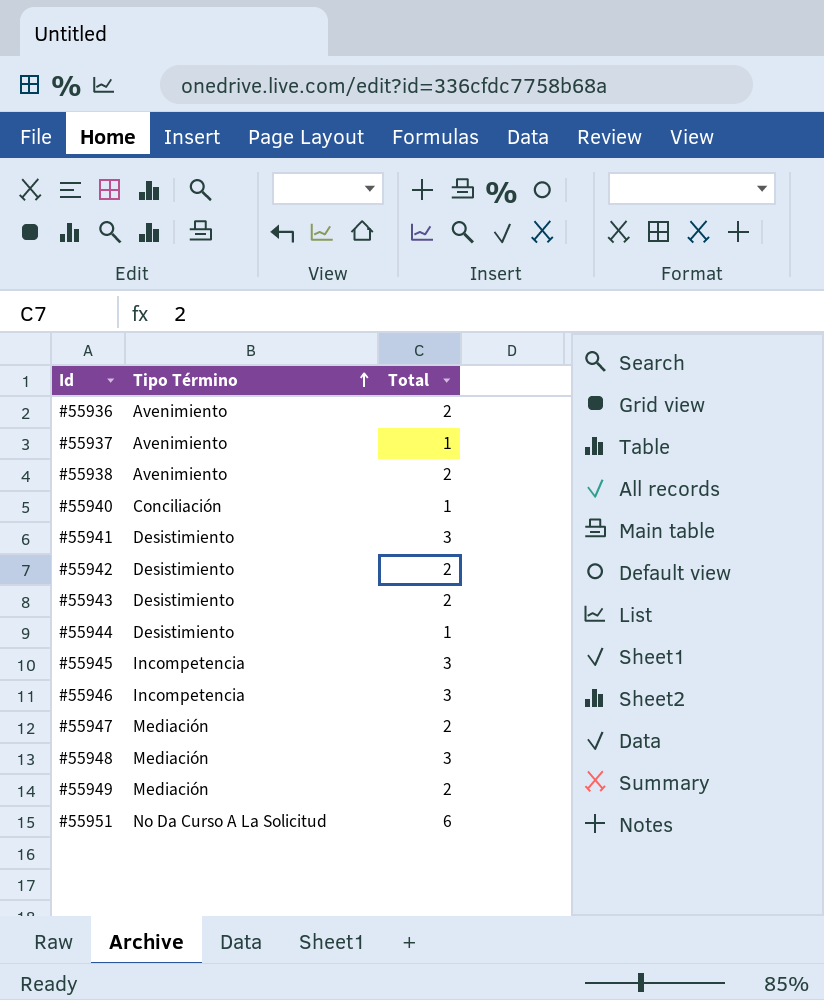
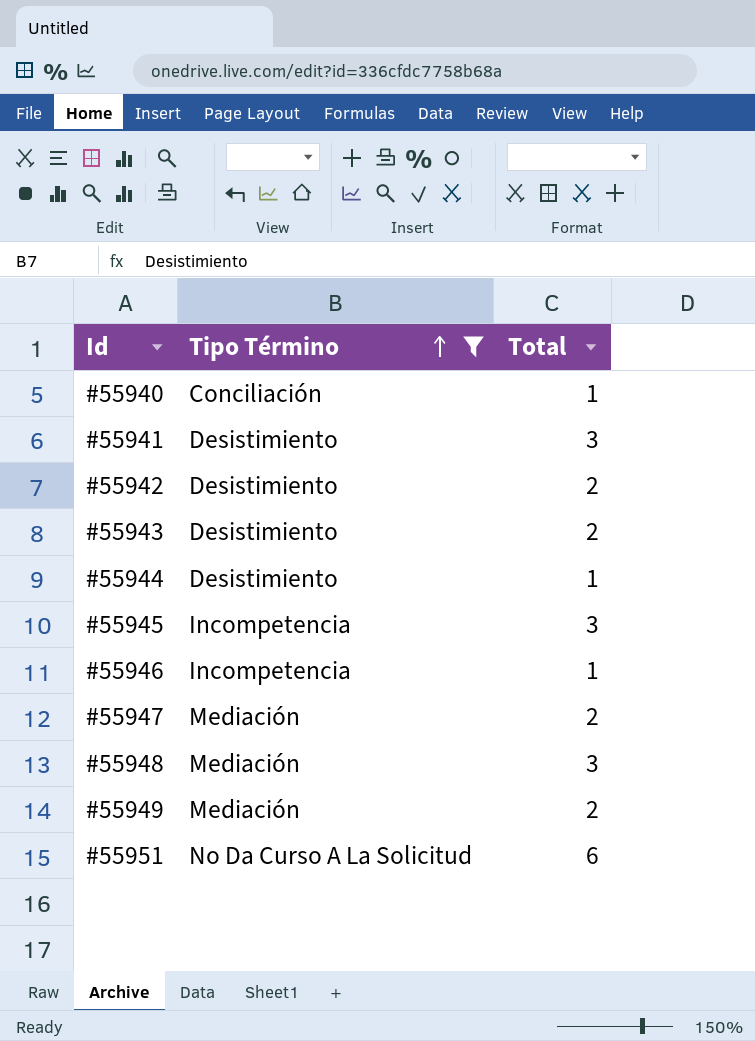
filter: none -> Tipo Término != Avenimiento
#55946 | Total: 3 -> 1

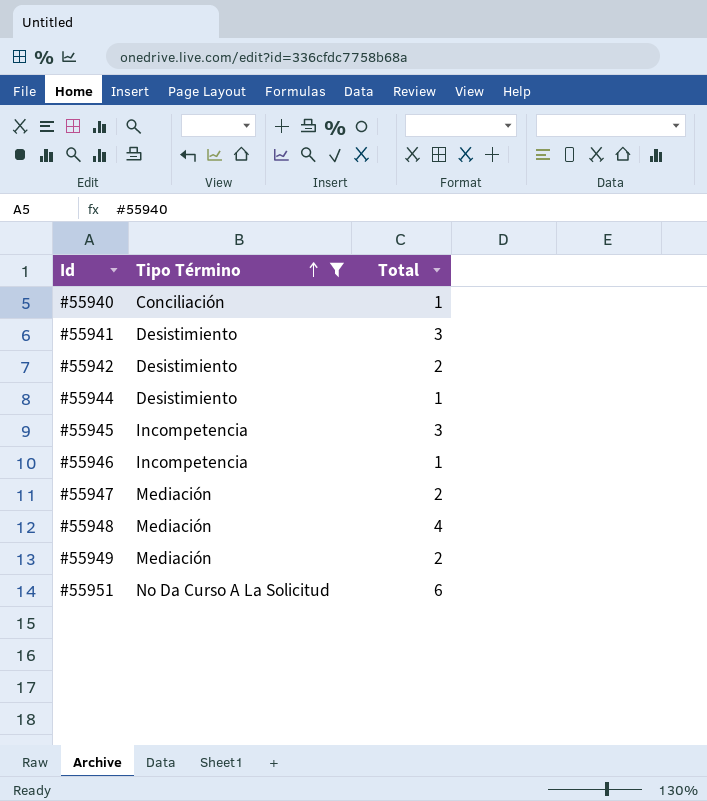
row #55943: Desistimiento | 2 -> none
#55948 | Total: 3 -> 4

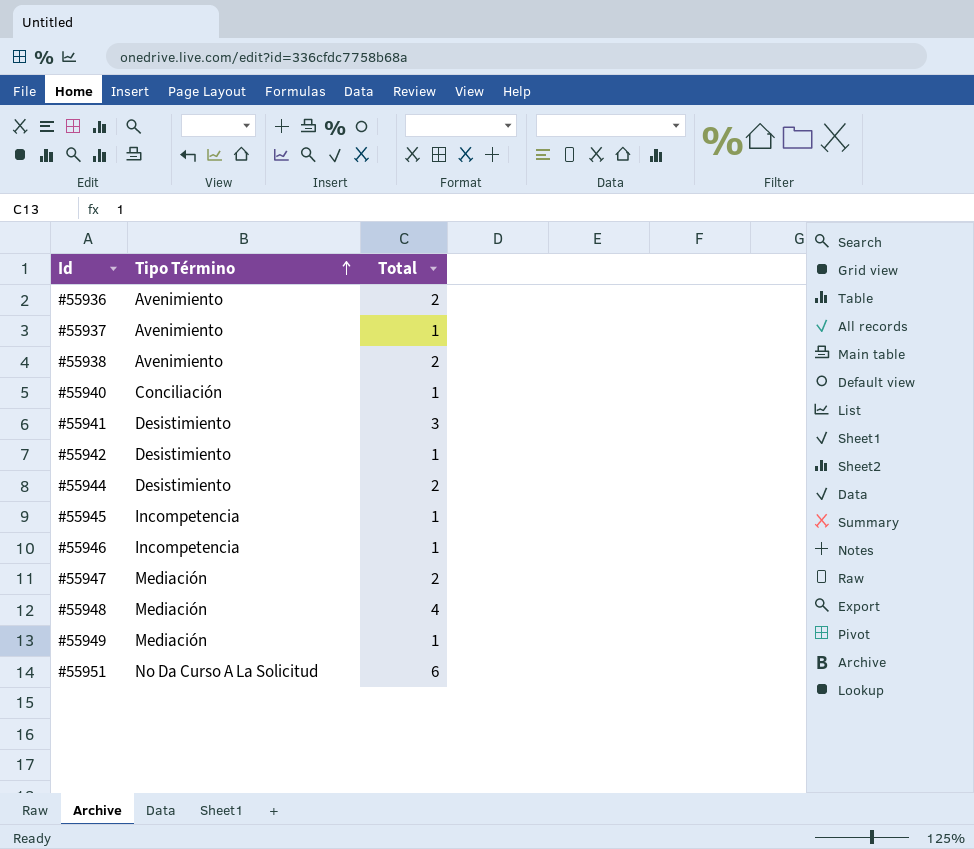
filter: Tipo Término != Avenimiento -> none
#55942 | Total: 2 -> 1
#55944 | Total: 1 -> 2
#55945 | Total: 3 -> 1
#55949 | Total: 2 -> 1

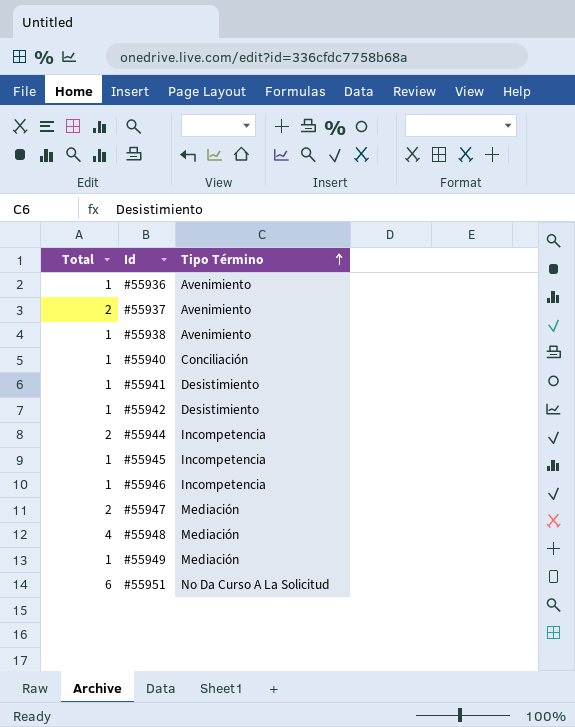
column Total | position: 3 -> 1
#55936 | Total: 2 -> 1
#55937 | Total: 1 -> 2
#55938 | Total: 2 -> 1
#55941 | Total: 3 -> 1
#55944 | Tipo Término: Desistimiento -> Incompetencia

